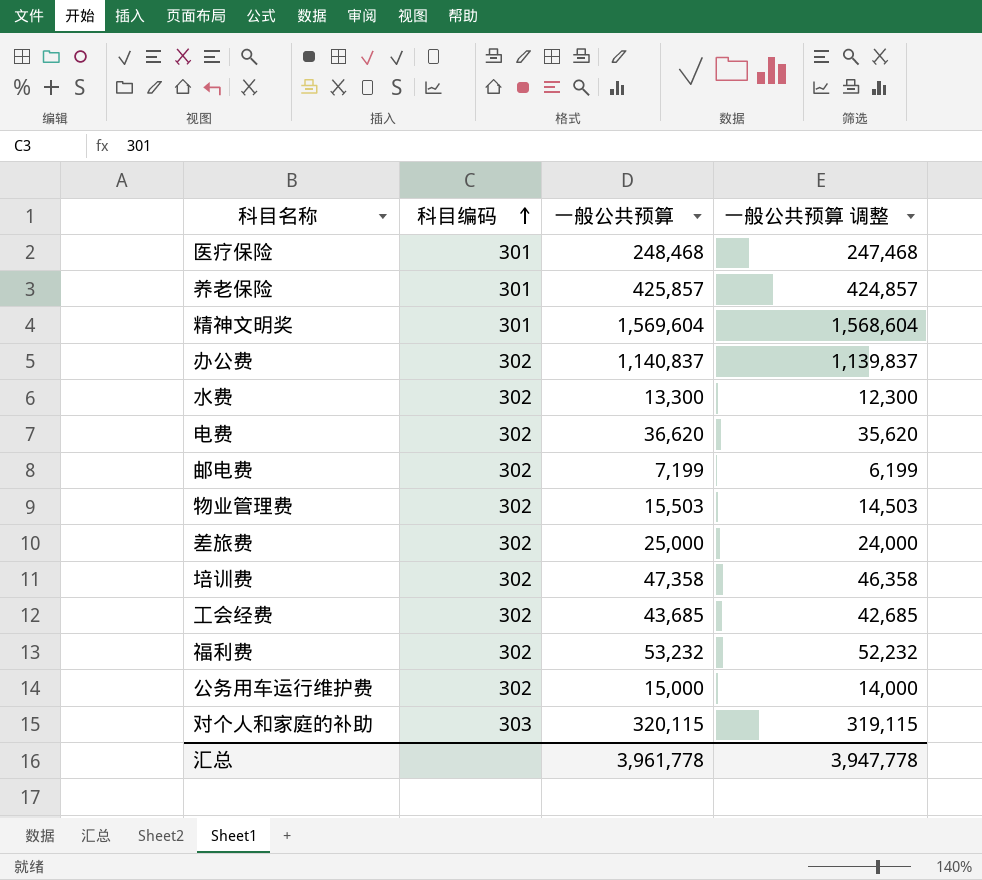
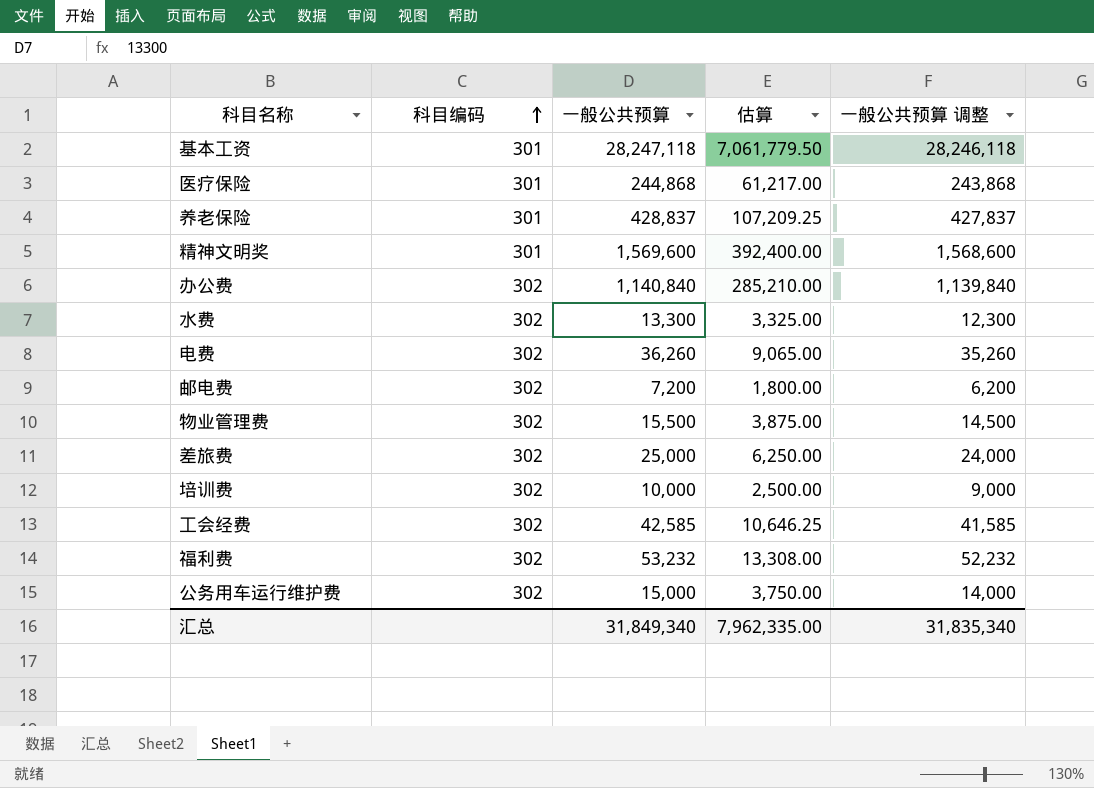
column 估算 | formula: none -> [一般公共预算] * 0.25
row 对个人和家庭的补助: 303 | 320,115 | 319,115 -> none
row 基本工资: none -> 301 | 28,247,118 | 7,061,779.50 | 28,246,118
医疗保险 | 一般公共预算: 248,468 -> 244,868
医疗保险 | 一般公共预算 调整: 247,468 -> 243,868
养老保险 | 一般公共预算: 425,857 -> 428,837
养老保险 | 一般公共预算 调整: 424,857 -> 427,837
精神文明奖 | 一般公共预算: 1,569,604 -> 1,569,600
精神文明奖 | 一般公共预算 调整: 1,568,604 -> 1,568,600
办公费 | 一般公共预算: 1,140,837 -> 1,140,840
办公费 | 一般公共预算 调整: 1,139,837 -> 1,139,840
电费 | 一般公共预算: 36,620 -> 36,260
电费 | 一般公共预算 调整: 35,620 -> 35,260
邮电费 | 一般公共预算: 7,199 -> 7,200
邮电费 | 一般公共预算 调整: 6,199 -> 6,200
物业管理费 | 一般公共预算: 15,503 -> 15,500
物业管理费 | 一般公共预算 调整: 14,503 -> 14,500
培训费 | 一般公共预算: 47,358 -> 10,000
培训费 | 一般公共预算 调整: 46,358 -> 9,000
工会经费 | 一般公共预算: 43,685 -> 42,585
工会经费 | 一般公共预算 调整: 42,685 -> 41,585
汇总 | 一般公共预算: 3,961,778 -> 31,849,340
汇总 | 一般公共预算 调整: 3,947,778 -> 31,835,340

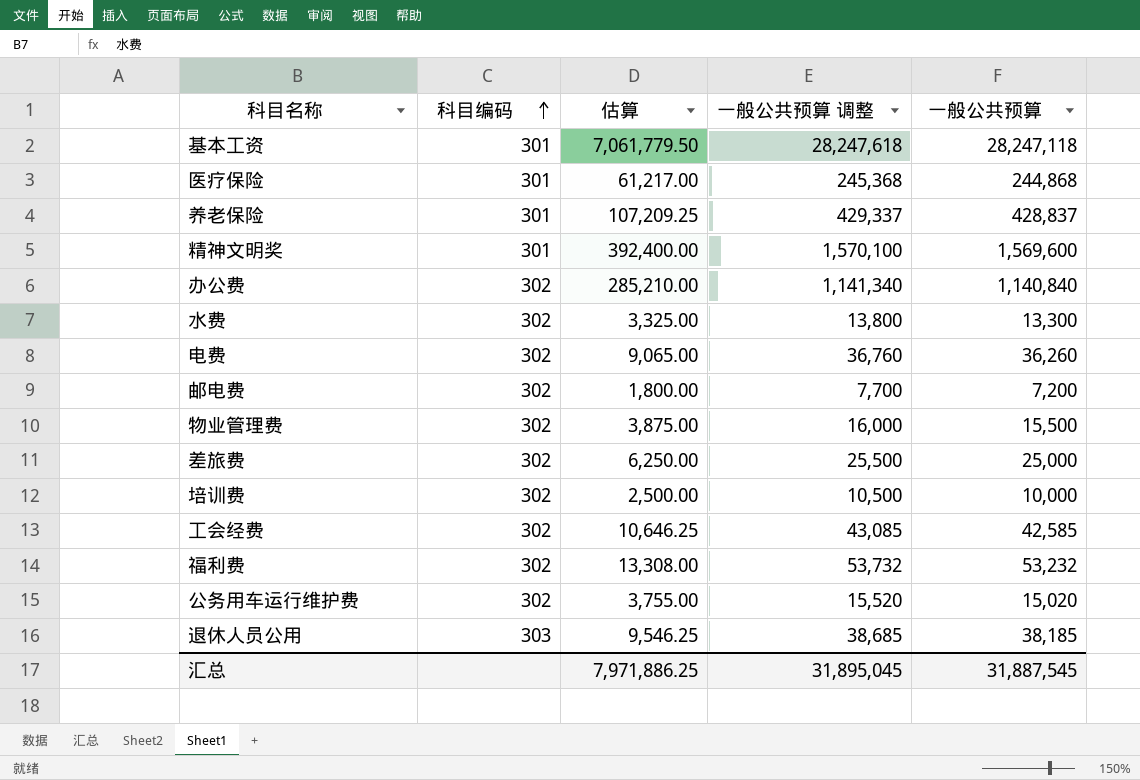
column 一般公共预算 调整 | formula: [一般公共预算] - 1000 -> [一般公共预算] + 500
column 一般公共预算 | position: 3 -> 5
公务用车运行维护费 | 估算: 3,750.00 -> 3,755.00
公务用车运行维护费 | 一般公共预算: 15,000 -> 15,020
row 退休人员公用: none -> 303 | 9,546.25 | 38,685 | 38,185
汇总 | 估算: 7,962,335.00 -> 7,971,886.25
汇总 | 一般公共预算 调整: 31,835,340 -> 31,895,045
汇总 | 一般公共预算: 31,849,340 -> 31,887,545

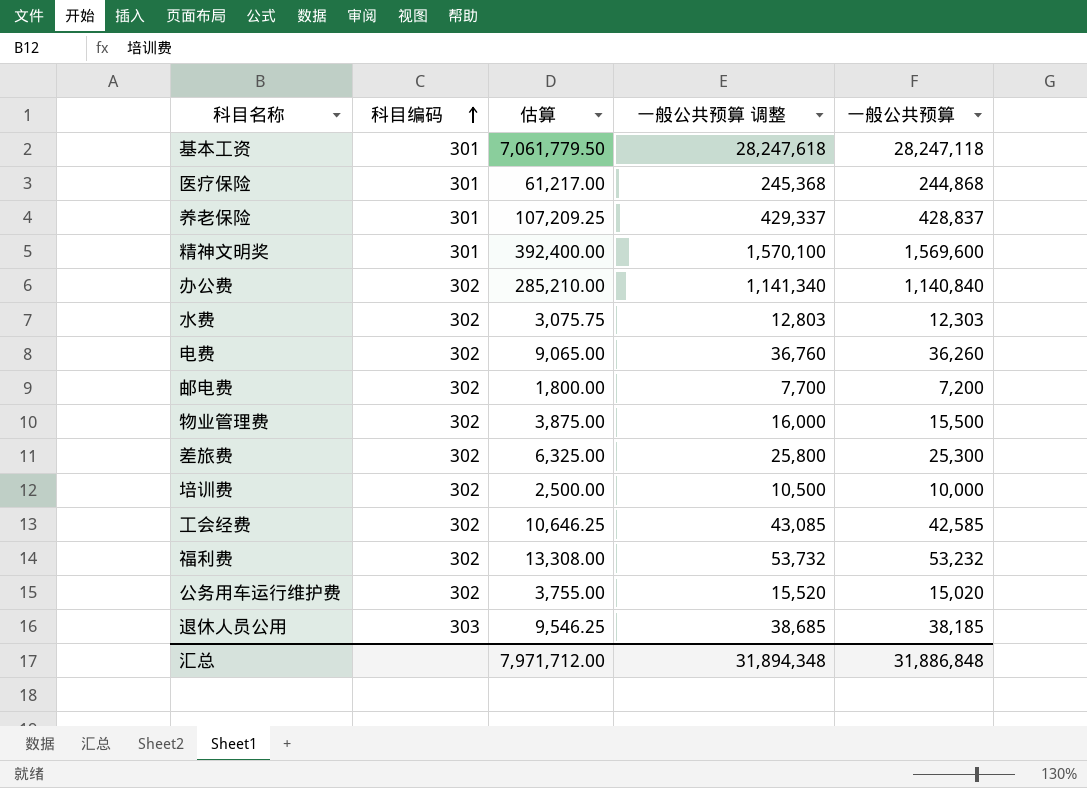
水费 | 估算: 3,325.00 -> 3,075.75
水费 | 一般公共预算 调整: 13,800 -> 12,803
水费 | 一般公共预算: 13,300 -> 12,303
差旅费 | 估算: 6,250.00 -> 6,325.00
差旅费 | 一般公共预算 调整: 25,500 -> 25,800
差旅费 | 一般公共预算: 25,000 -> 25,300
汇总 | 估算: 7,971,886.25 -> 7,971,712.00
汇总 | 一般公共预算 调整: 31,895,045 -> 31,894,348
汇总 | 一般公共预算: 31,887,545 -> 31,886,848

